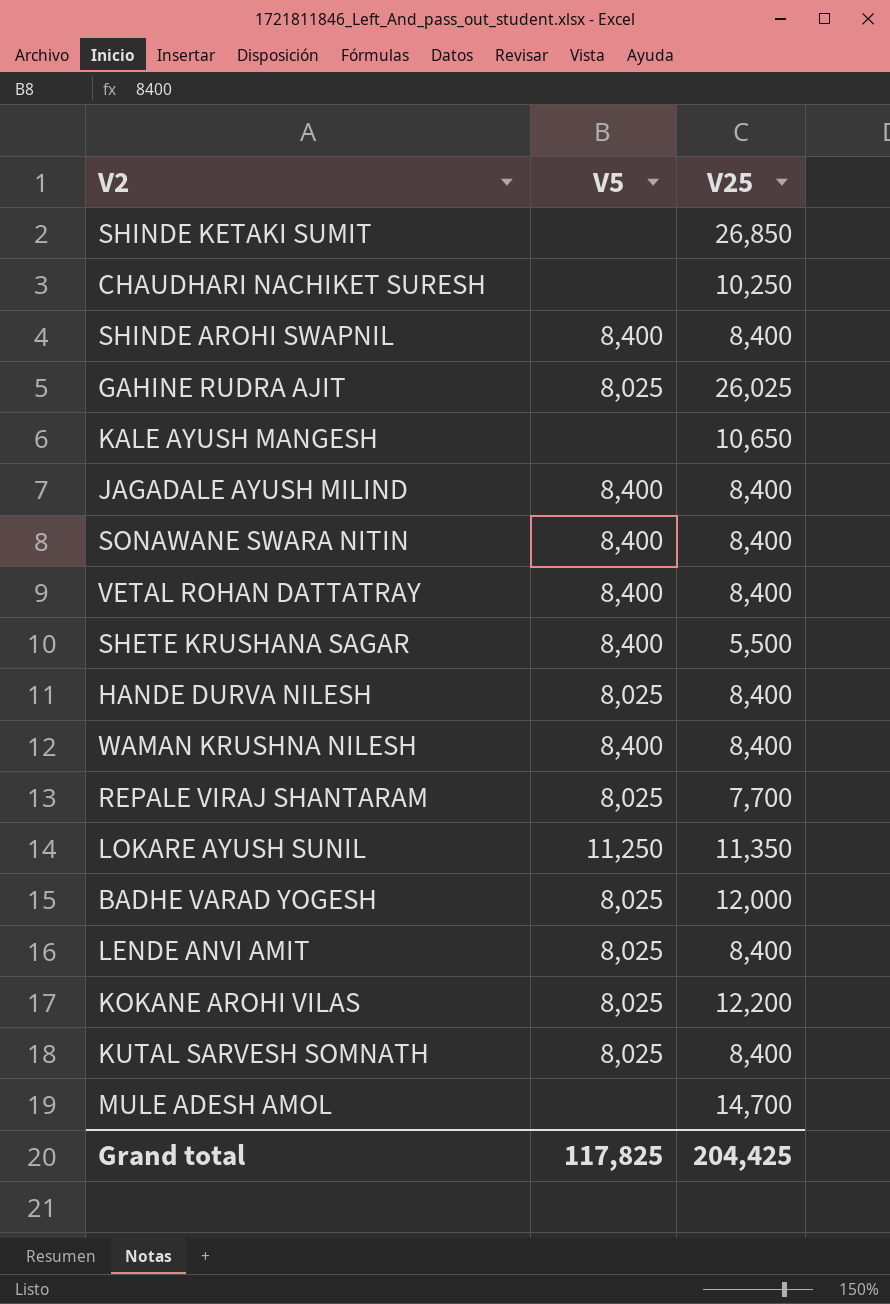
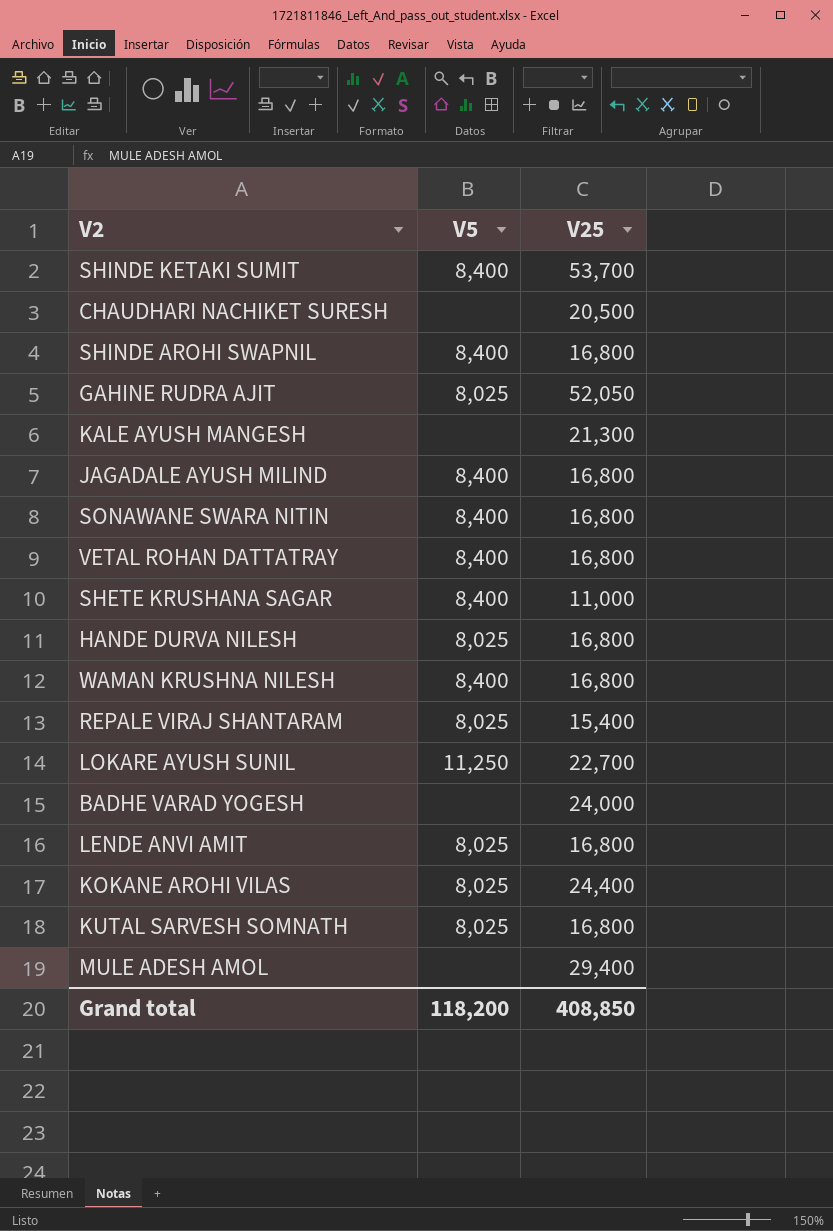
SHINDE KETAKI SUMIT | V5: none -> 8,400
SHINDE KETAKI SUMIT | V25: 26,850 -> 53,700
CHAUDHARI NACHIKET SURESH | V25: 10,250 -> 20,500
SHINDE AROHI SWAPNIL | V25: 8,400 -> 16,800
GAHINE RUDRA AJIT | V25: 26,025 -> 52,050
KALE AYUSH MANGESH | V25: 10,650 -> 21,300
JAGADALE AYUSH MILIND | V25: 8,400 -> 16,800
SONAWANE SWARA NITIN | V25: 8,400 -> 16,800
VETAL ROHAN DATTATRAY | V25: 8,400 -> 16,800
SHETE KRUSHANA SAGAR | V25: 5,500 -> 11,000
HANDE DURVA NILESH | V25: 8,400 -> 16,800
WAMAN KRUSHNA NILESH | V25: 8,400 -> 16,800
REPALE VIRAJ SHANTARAM | V25: 7,700 -> 15,400
LOKARE AYUSH SUNIL | V25: 11,350 -> 22,700
BADHE VARAD YOGESH | V5: 8,025 -> none
BADHE VARAD YOGESH | V25: 12,000 -> 24,000
LENDE ANVI AMIT | V25: 8,400 -> 16,800
KOKANE AROHI VILAS | V25: 12,200 -> 24,400
KUTAL SARVESH SOMNATH | V25: 8,400 -> 16,800
MULE ADESH AMOL | V25: 14,700 -> 29,400
Grand total | V5: 117,825 -> 118,200
Grand total | V25: 204,425 -> 408,850

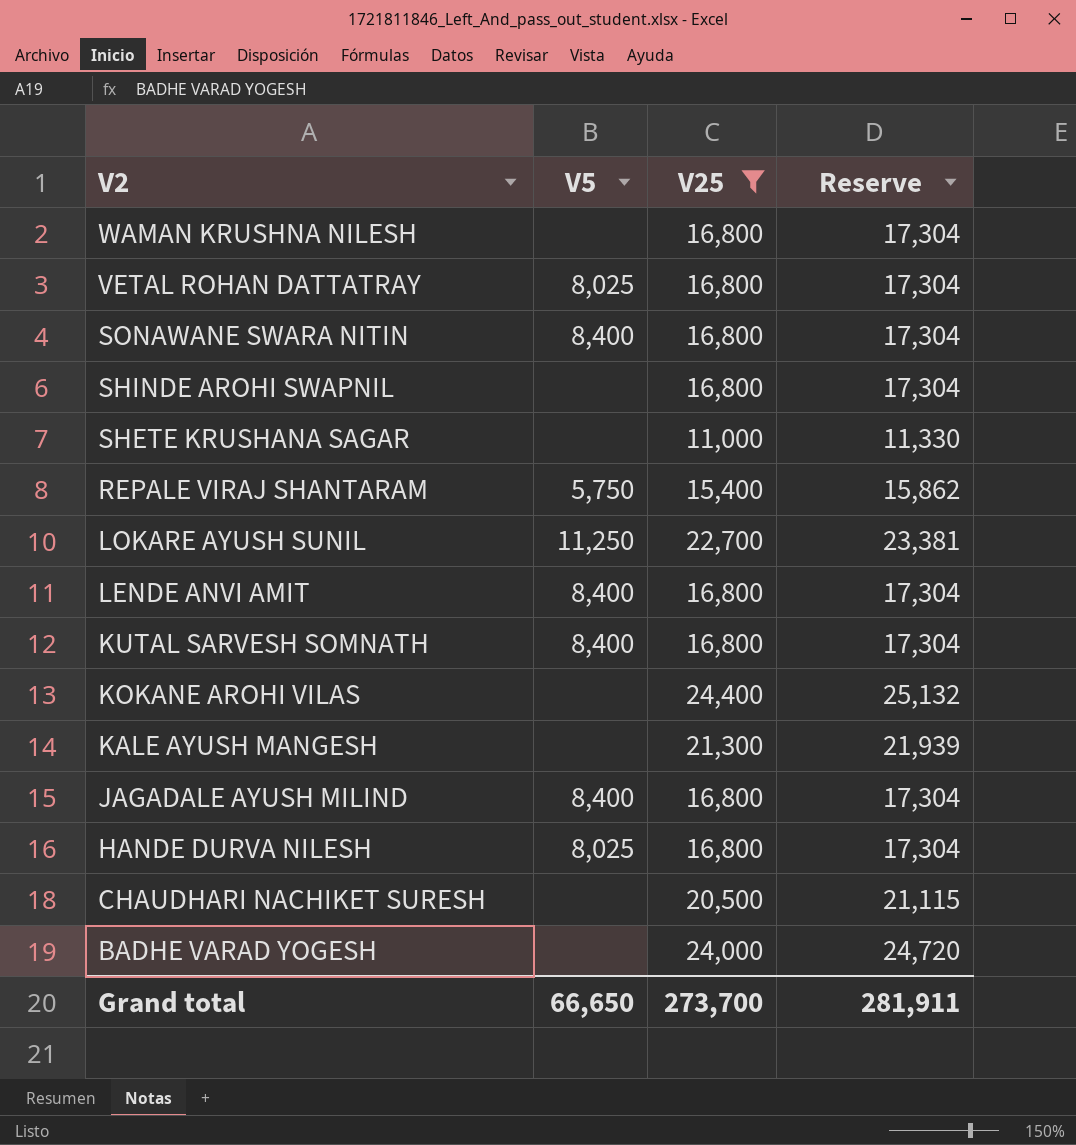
filter: none -> V25 <= 24,400
row order: none -> V2 descending
column Reserve | formula: none -> [V25] * 1.03
WAMAN KRUSHNA NILESH | V5: 8,400 -> none
VETAL ROHAN DATTATRAY | V5: 8,400 -> 8,025
SHINDE AROHI SWAPNIL | V5: 8,400 -> none
SHETE KRUSHANA SAGAR | V5: 8,400 -> none
REPALE VIRAJ SHANTARAM | V5: 8,025 -> 5,750
LENDE ANVI AMIT | V5: 8,025 -> 8,400
KUTAL SARVESH SOMNATH | V5: 8,025 -> 8,400
KOKANE AROHI VILAS | V5: 8,025 -> none
Grand total | V5: 118,200 -> 66,650
Grand total | V25: 408,850 -> 273,700

